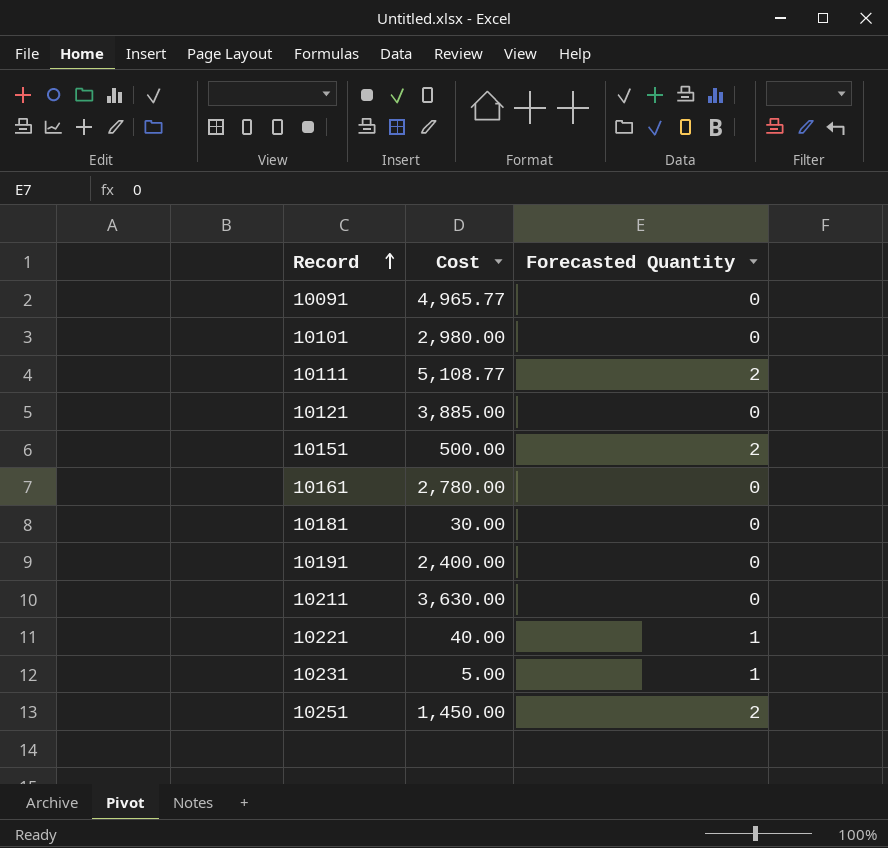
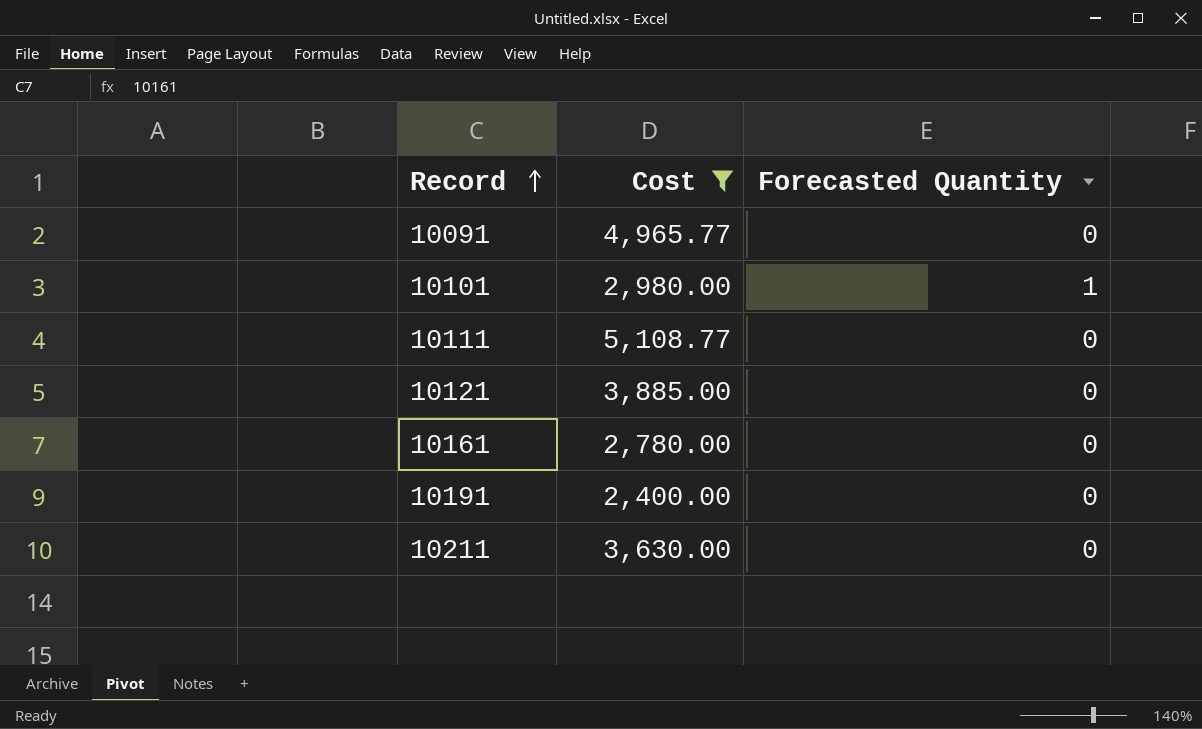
filter: none -> Cost >= 2,400.00
10101 | Forecasted Quantity: 0 -> 1
10111 | Forecasted Quantity: 2 -> 0

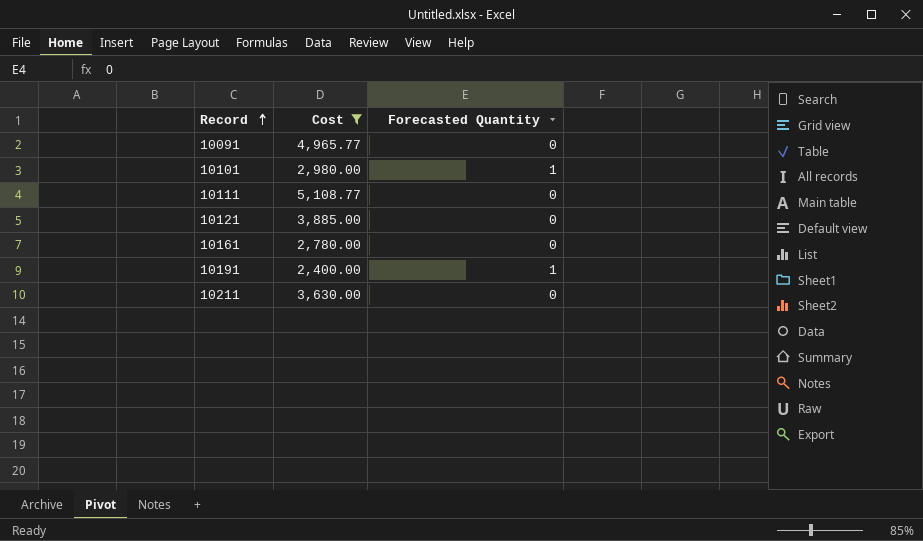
10191 | Forecasted Quantity: 0 -> 1

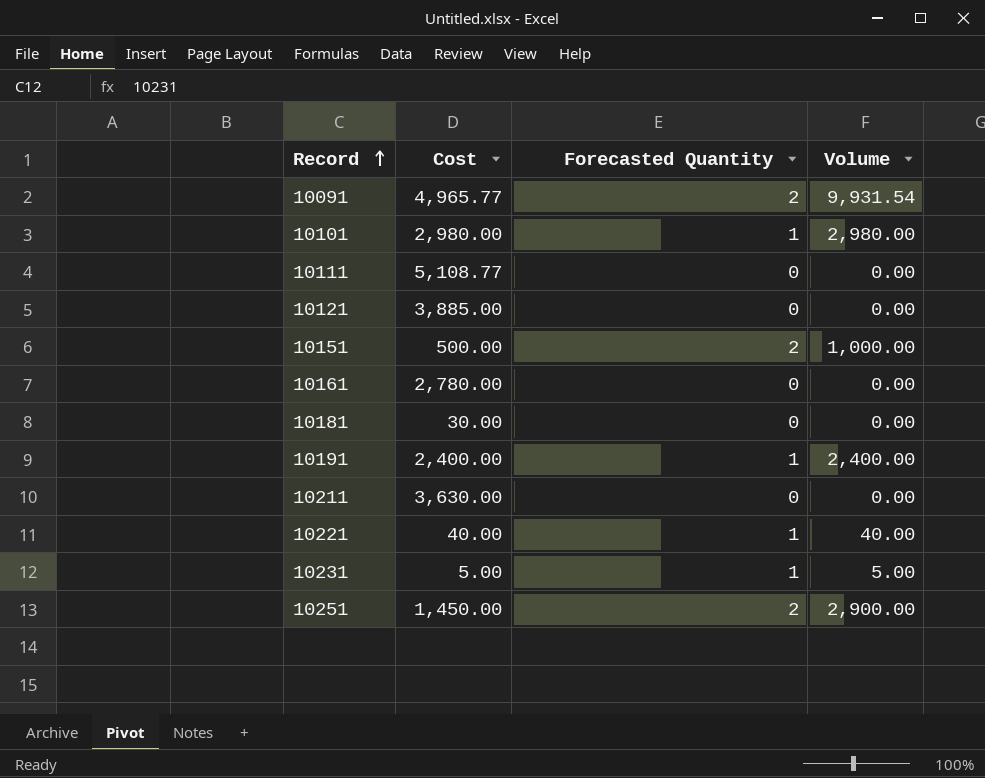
filter: Cost >= 2,400.00 -> none
column Volume | formula: none -> [Cost] * [Forecasted Quantity]
10091 | Forecasted Quantity: 0 -> 2

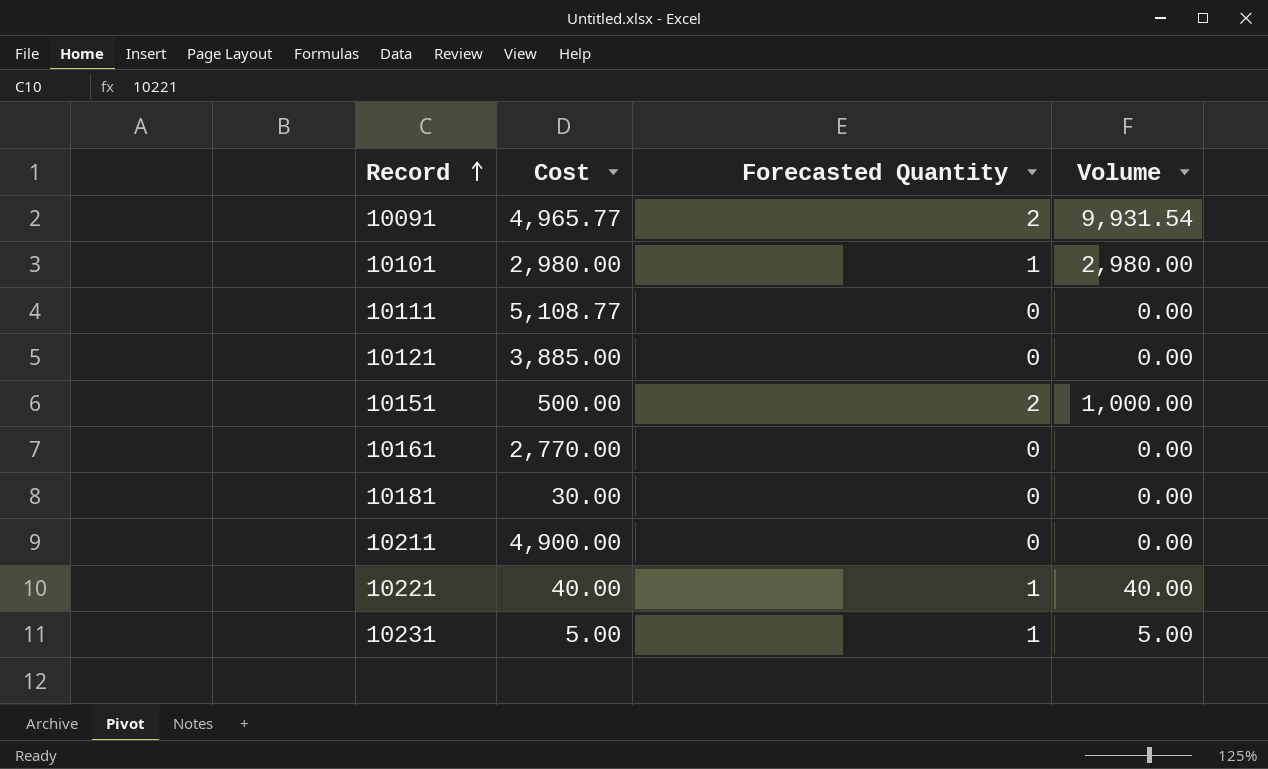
row 10191: 2,400.00 | 1 | 2,400.00 -> none
row 10251: 1,450.00 | 2 | 2,900.00 -> none
10161 | Cost: 2,780.00 -> 2,770.00
10211 | Cost: 3,630.00 -> 4,900.00

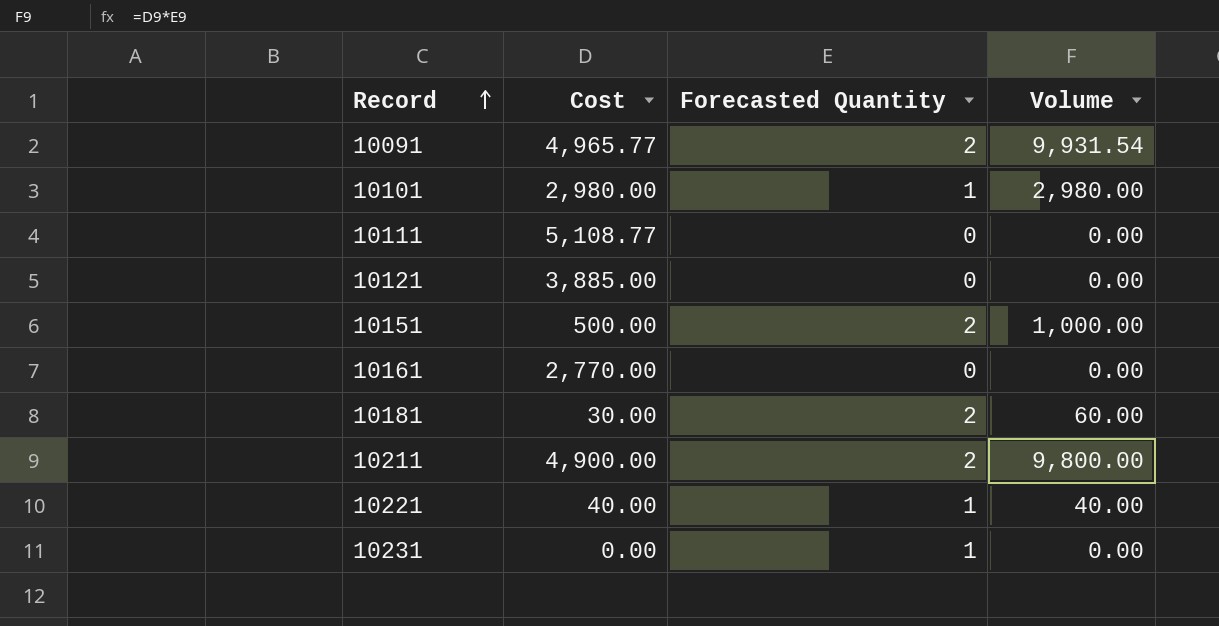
10181 | Forecasted Quantity: 0 -> 2
10181 | Volume: 0.00 -> 60.00
10211 | Forecasted Quantity: 0 -> 2
10211 | Volume: 0.00 -> 9,800.00
10231 | Cost: 5.00 -> 0.00
10231 | Volume: 5.00 -> 0.00

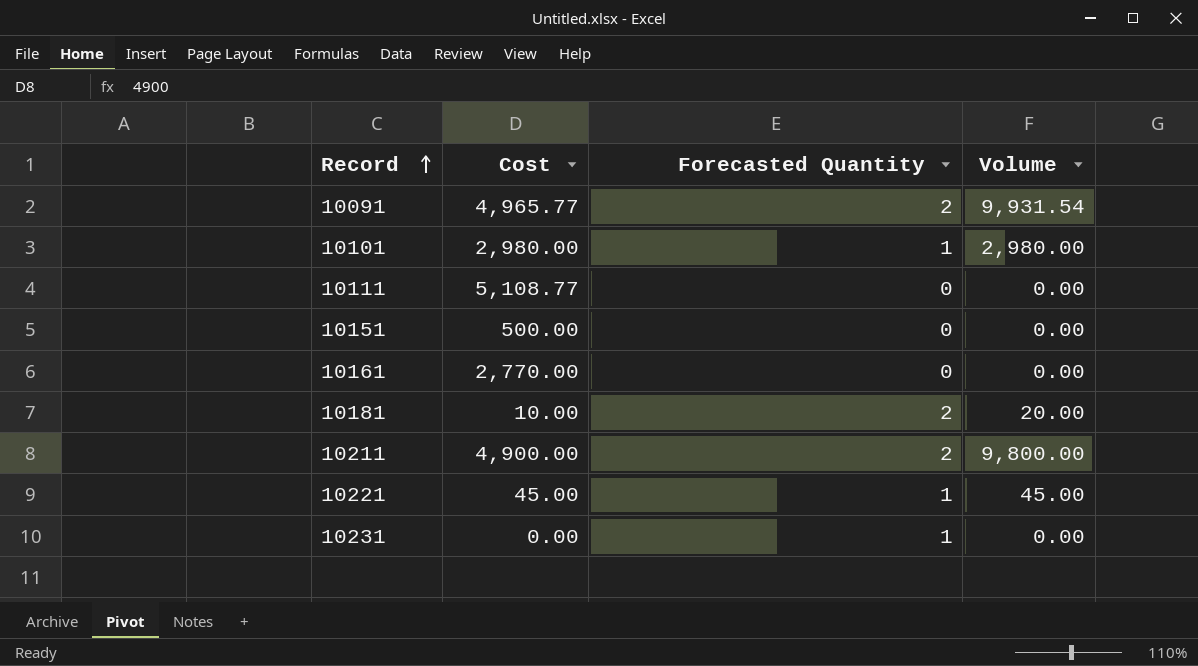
row 10121: 3,885.00 | 0 | 0.00 -> none
10151 | Forecasted Quantity: 2 -> 0
10151 | Volume: 1,000.00 -> 0.00
10181 | Cost: 30.00 -> 10.00
10181 | Volume: 60.00 -> 20.00
10221 | Cost: 40.00 -> 45.00
10221 | Volume: 40.00 -> 45.00

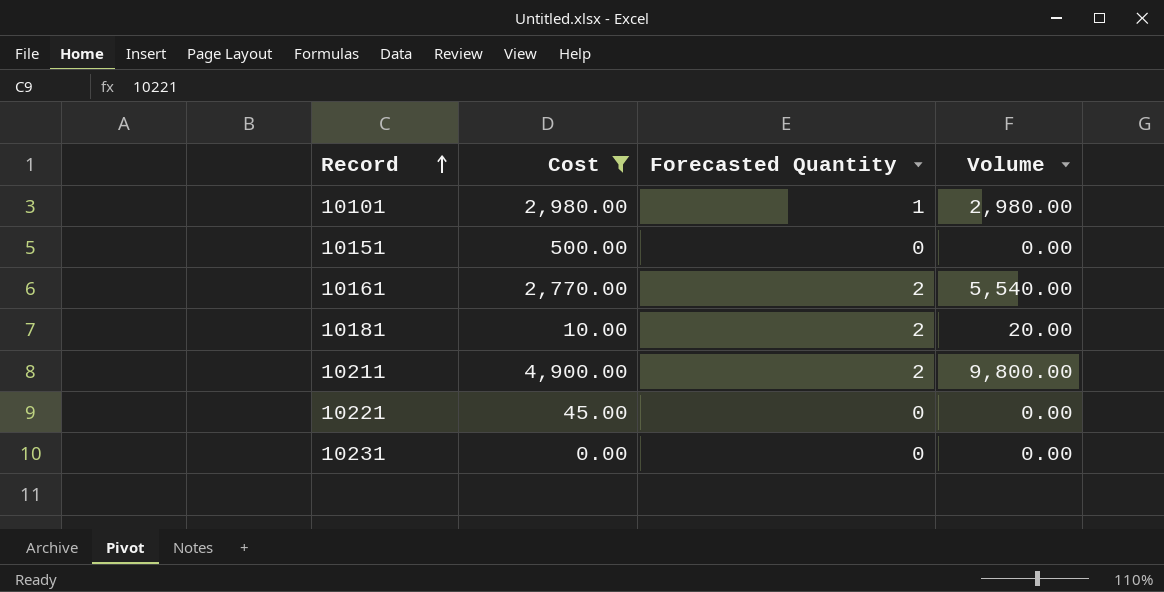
filter: none -> Cost <= 4,900.00
10161 | Forecasted Quantity: 0 -> 2
10161 | Volume: 0.00 -> 5,540.00
10221 | Forecasted Quantity: 1 -> 0
10221 | Volume: 45.00 -> 0.00
10231 | Forecasted Quantity: 1 -> 0

